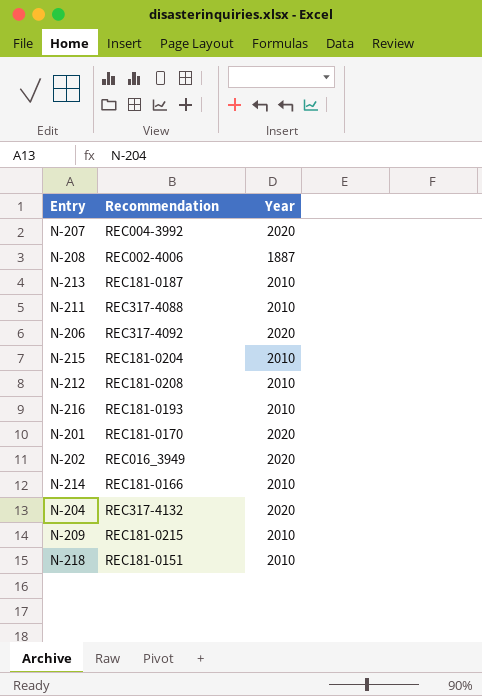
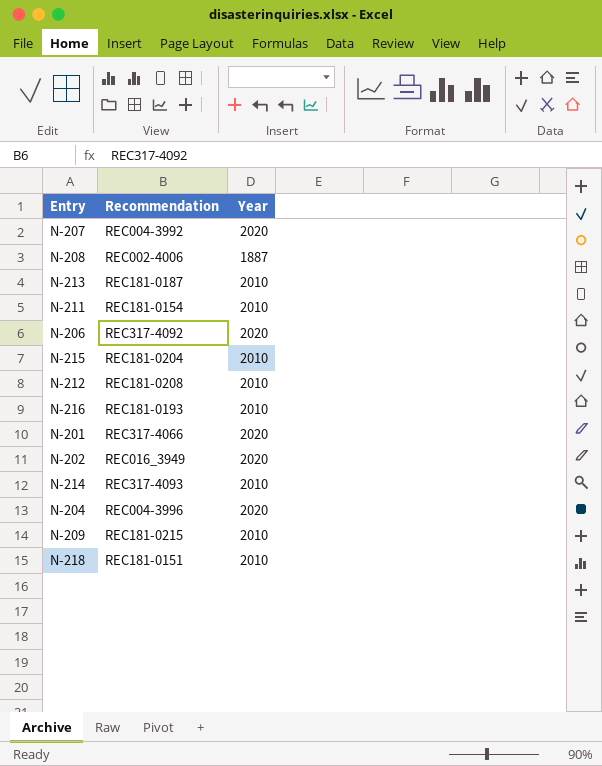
N-211 | Recommendation: REC317-4088 -> REC181-0154
N-201 | Recommendation: REC181-0170 -> REC317-4066
N-214 | Recommendation: REC181-0166 -> REC317-4093
N-204 | Recommendation: REC317-4132 -> REC004-3996

